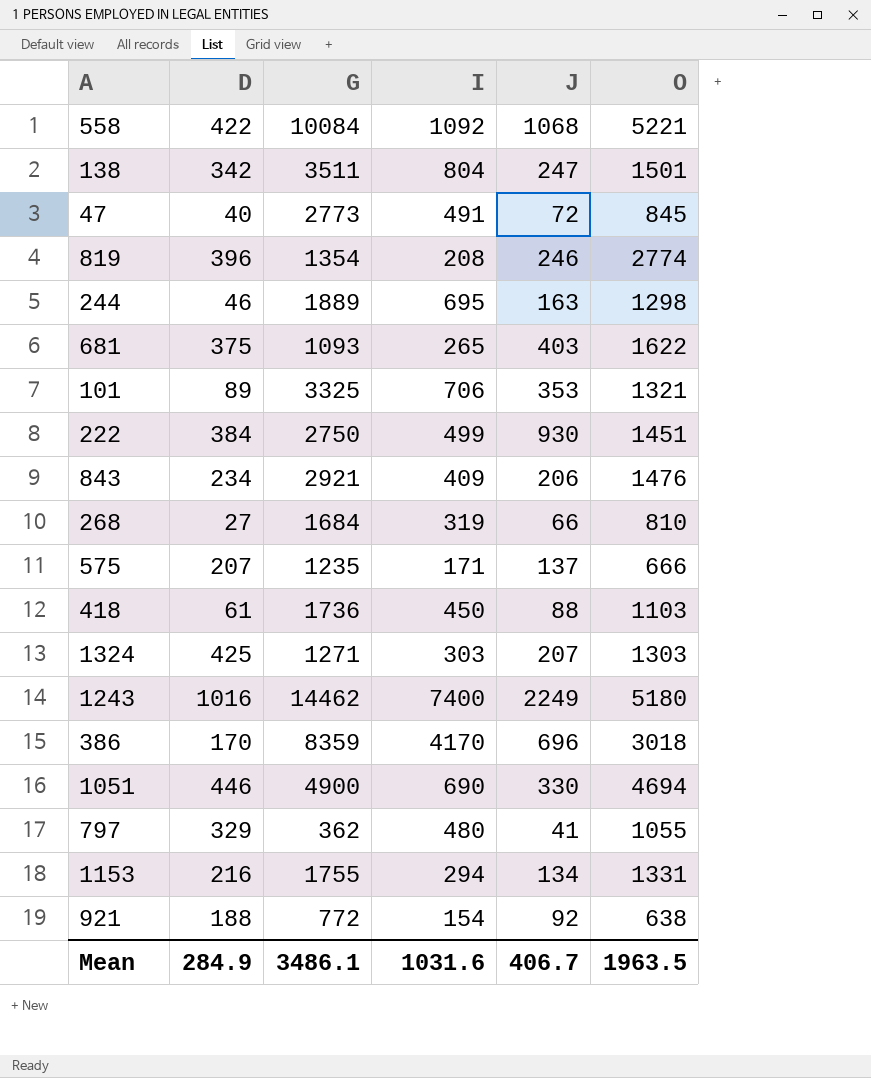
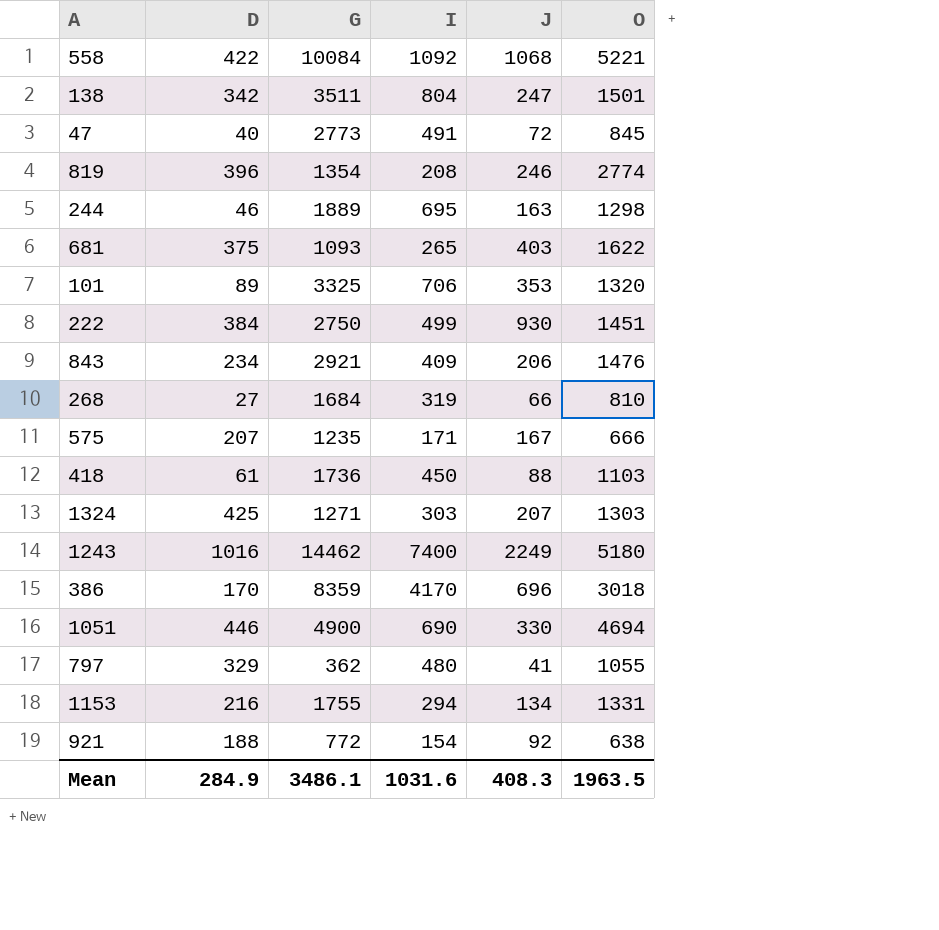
101 | O: 1321 -> 1320
575 | J: 137 -> 167
Mean | J: 406.7 -> 408.3

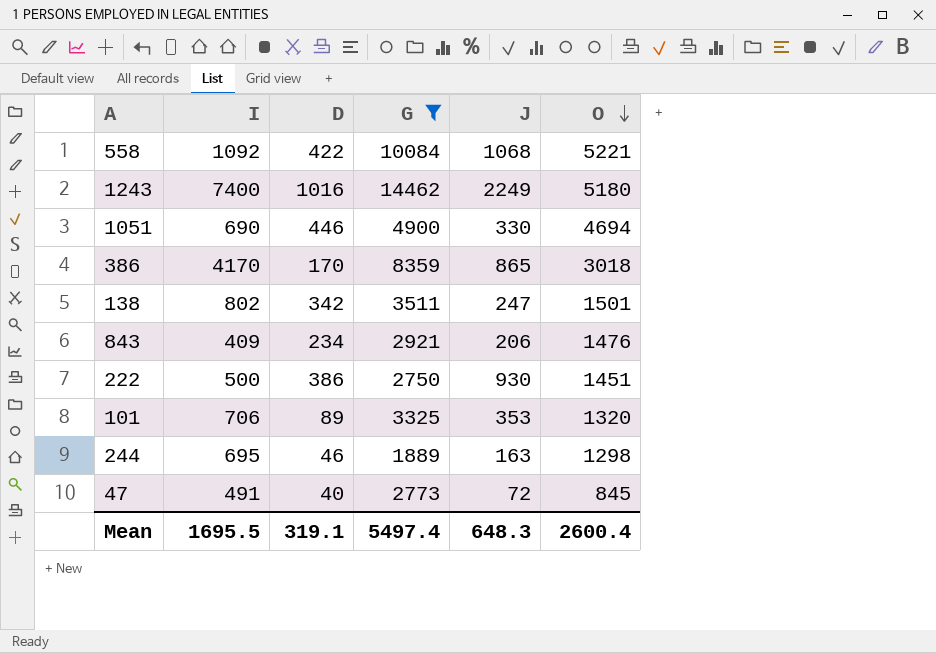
filter: none -> G >= 1889
row order: none -> O descending
column I | position: 4 -> 2
386 | J: 696 -> 865
138 | I: 804 -> 802
222 | I: 499 -> 500
222 | D: 384 -> 386
Mean | I: 1031.6 -> 1695.5
Mean | D: 284.9 -> 319.1
Mean | G: 3486.1 -> 5497.4
Mean | J: 408.3 -> 648.3
Mean | O: 1963.5 -> 2600.4

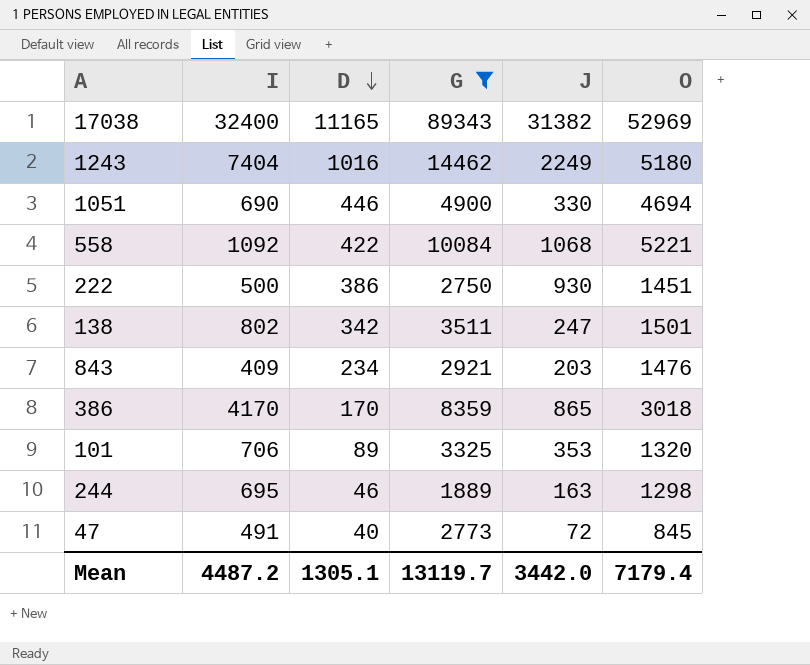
row order: O descending -> D descending
row 17038: none -> 32400 | 11165 | 89343 | 31382 | 52969
1243 | I: 7400 -> 7404
843 | J: 206 -> 203
Mean | I: 1695.5 -> 4487.2
Mean | D: 319.1 -> 1305.1
Mean | G: 5497.4 -> 13119.7
Mean | J: 648.3 -> 3442.0
Mean | O: 2600.4 -> 7179.4

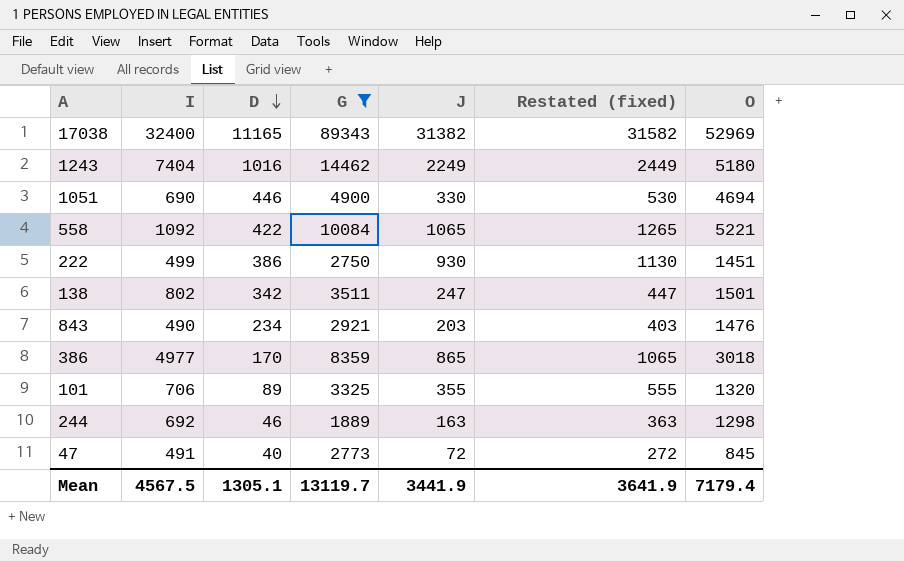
column Restated (fixed) | formula: none -> [J] + 200
558 | J: 1068 -> 1065
222 | I: 500 -> 499
843 | I: 409 -> 490
386 | I: 4170 -> 4977
101 | J: 353 -> 355
244 | I: 695 -> 692
Mean | I: 4487.2 -> 4567.5
Mean | J: 3442.0 -> 3441.9

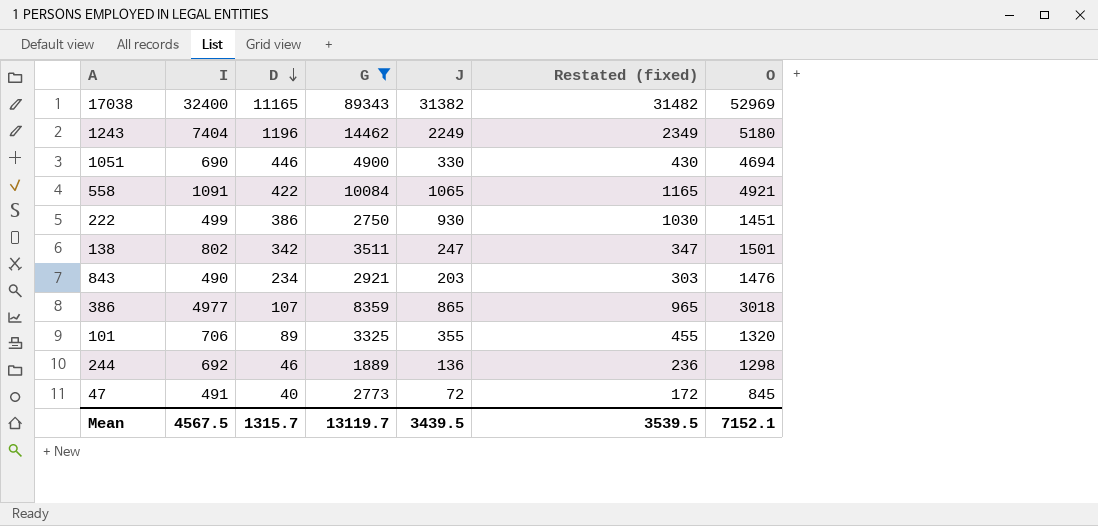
column Restated (fixed) | formula: [J] + 200 -> [J] + 100
1243 | D: 1016 -> 1196
558 | I: 1092 -> 1091
558 | O: 5221 -> 4921
386 | D: 170 -> 107
244 | J: 163 -> 136
Mean | D: 1305.1 -> 1315.7
Mean | J: 3441.9 -> 3439.5
Mean | Restated (fixed): 3641.9 -> 3539.5
Mean | O: 7179.4 -> 7152.1

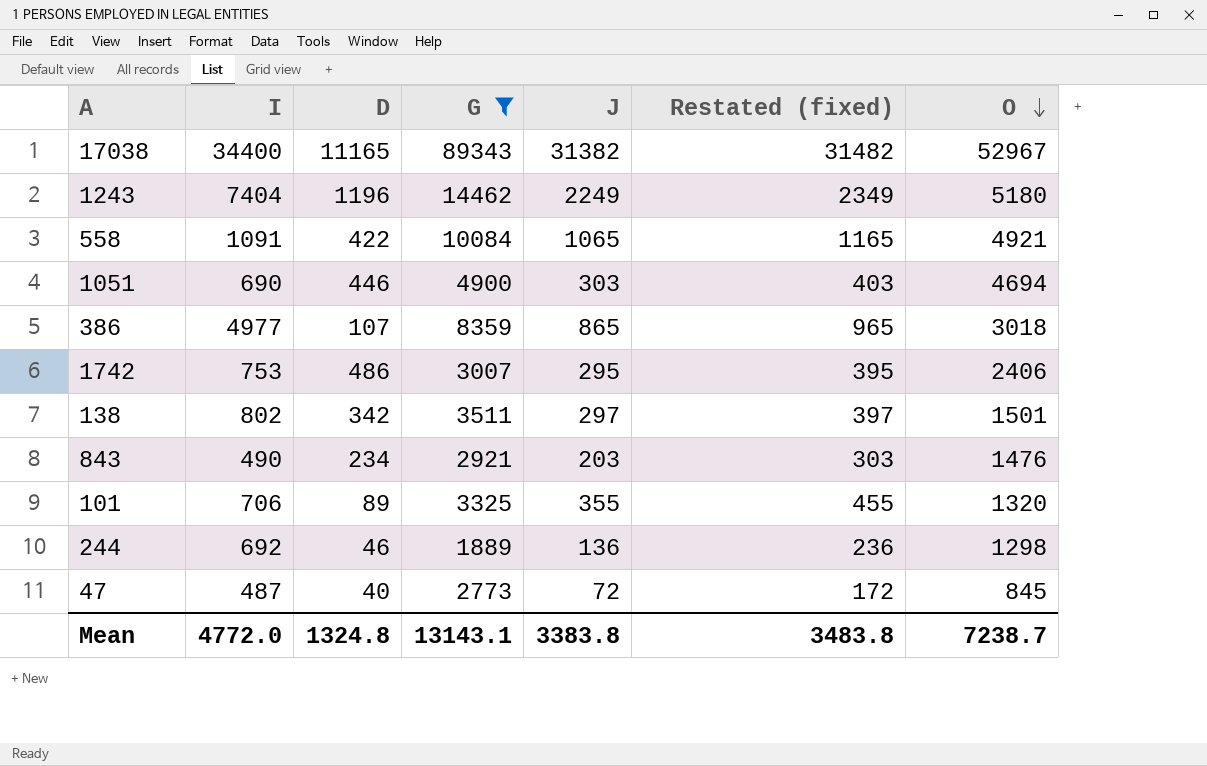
row order: D descending -> O descending
row 222: 499 | 386 | 2750 | 930 | 1030 | 1451 -> none
17038 | I: 32400 -> 34400
17038 | O: 52969 -> 52967
1051 | J: 330 -> 303
1051 | Restated (fixed): 430 -> 403
row 1742: none -> 753 | 486 | 3007 | 295 | 395 | 2406
138 | J: 247 -> 297
138 | Restated (fixed): 347 -> 397
47 | I: 491 -> 487
Mean | I: 4567.5 -> 4772.0
Mean | D: 1315.7 -> 1324.8
Mean | G: 13119.7 -> 13143.1
Mean | J: 3439.5 -> 3383.8
Mean | Restated (fixed): 3539.5 -> 3483.8
Mean | O: 7152.1 -> 7238.7

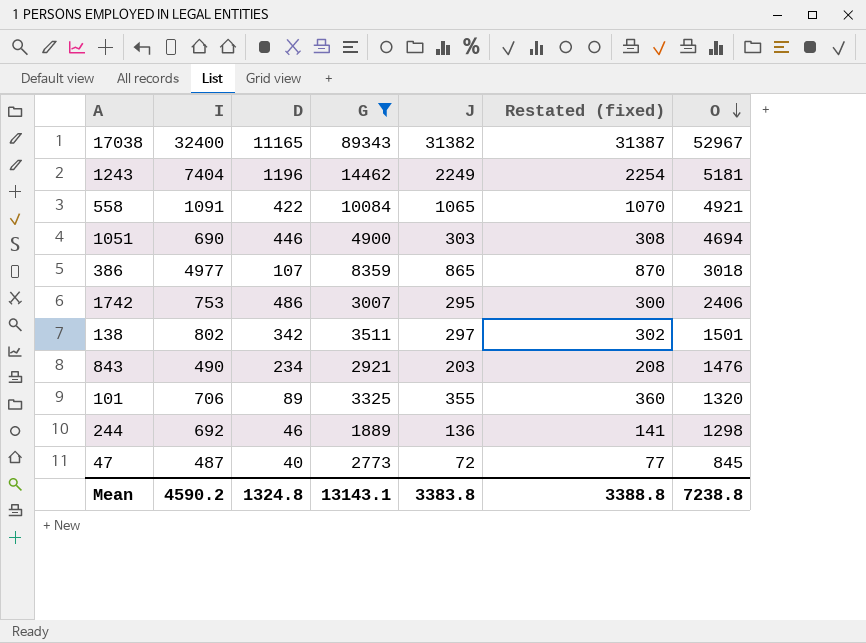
column Restated (fixed) | formula: [J] + 100 -> [J] + 5
17038 | I: 34400 -> 32400
1243 | O: 5180 -> 5181
Mean | I: 4772.0 -> 4590.2
Mean | Restated (fixed): 3483.8 -> 3388.8
Mean | O: 7238.7 -> 7238.8

